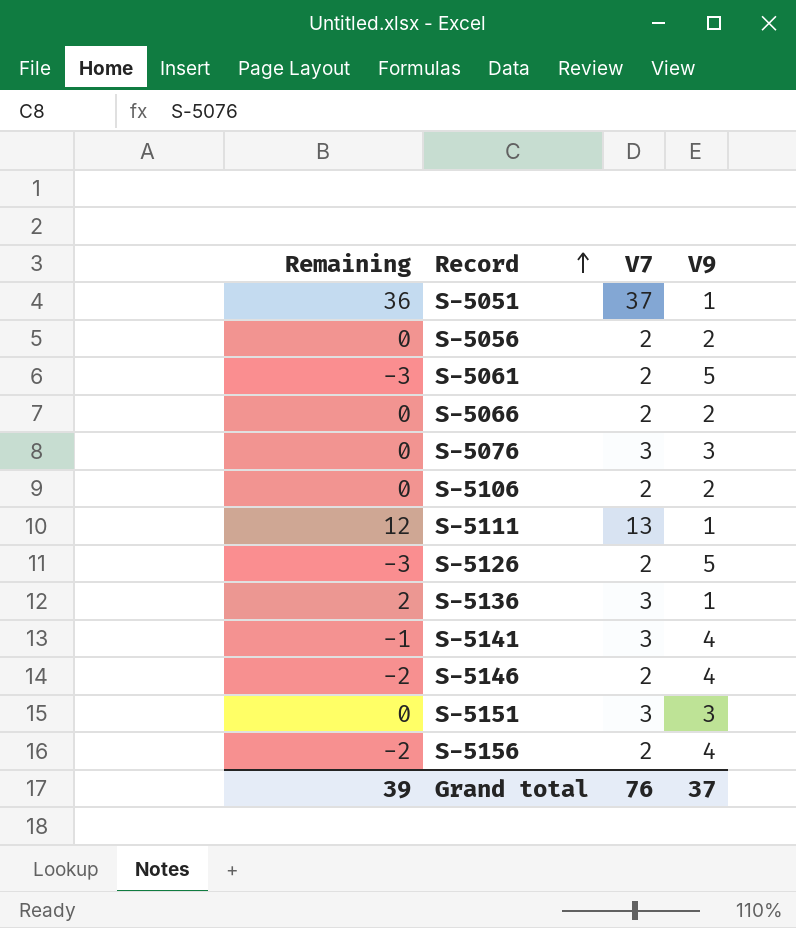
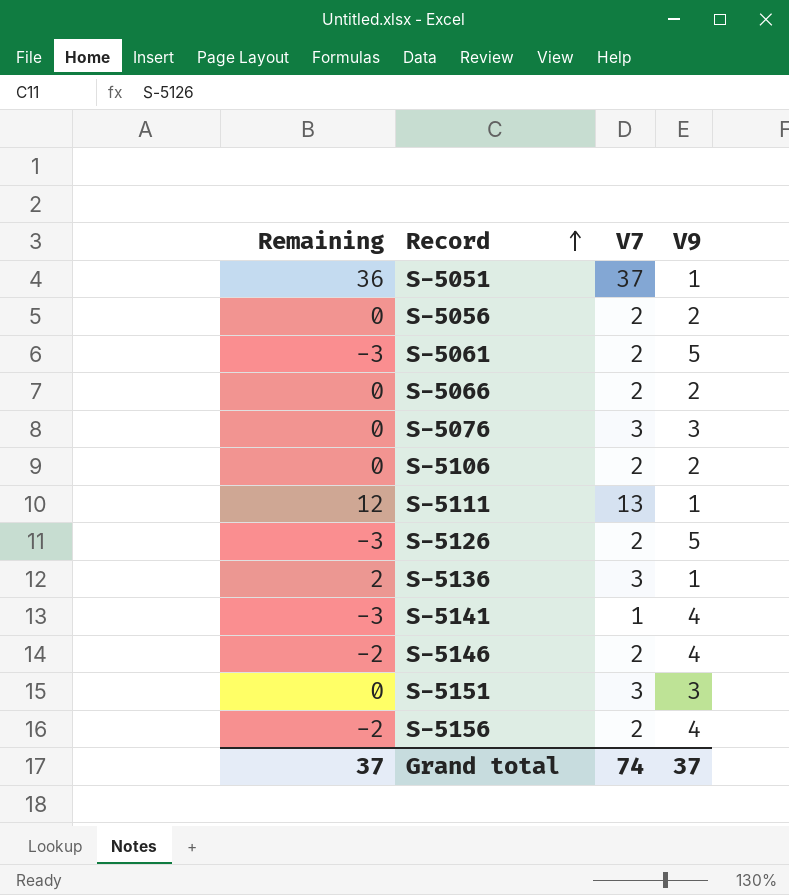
S-5141 | Remaining: -1 -> -3
S-5141 | V7: 3 -> 1
Grand total | Remaining: 39 -> 37
Grand total | V7: 76 -> 74

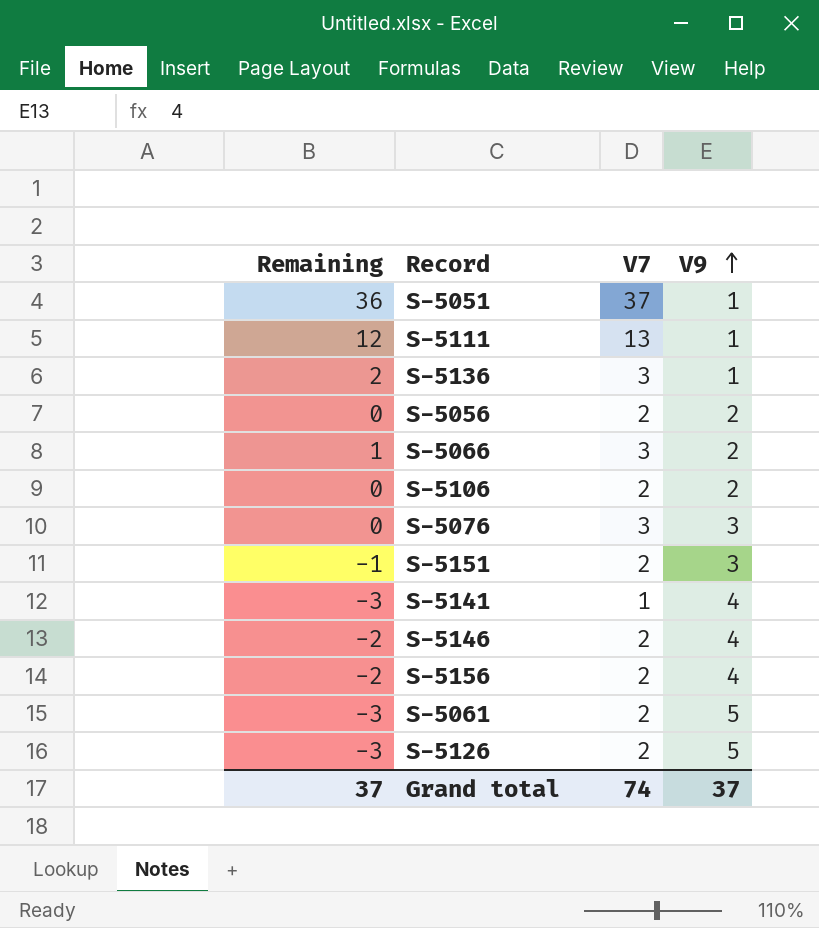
row order: Record ascending -> V9 ascending
S-5066 | Remaining: 0 -> 1
S-5066 | V7: 2 -> 3
S-5151 | Remaining: 0 -> -1
S-5151 | V7: 3 -> 2

